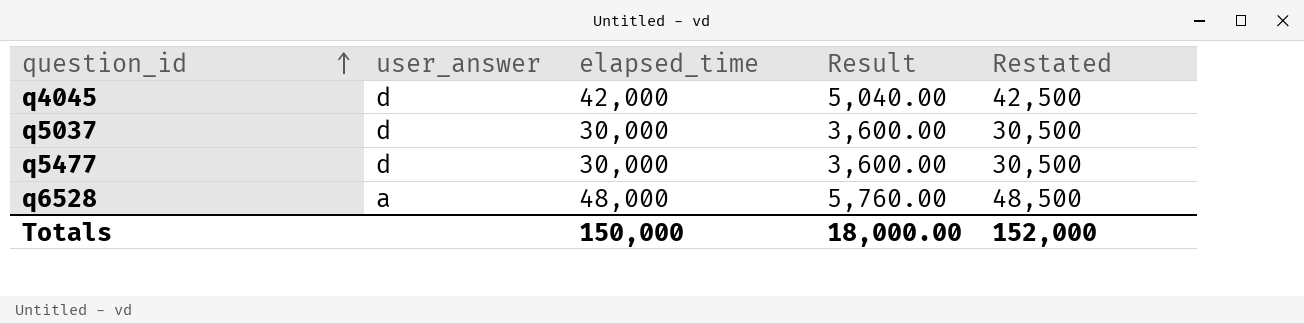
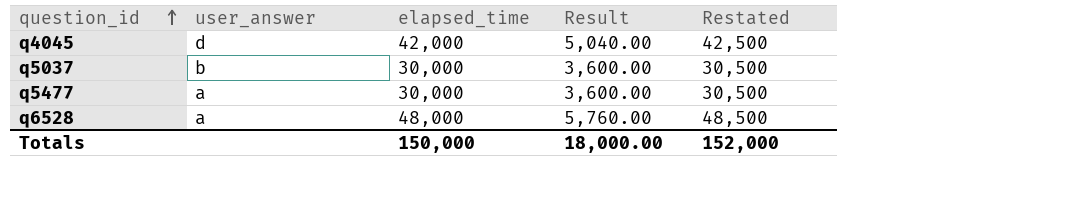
q5037 | user_answer: d -> b
q5477 | user_answer: d -> a

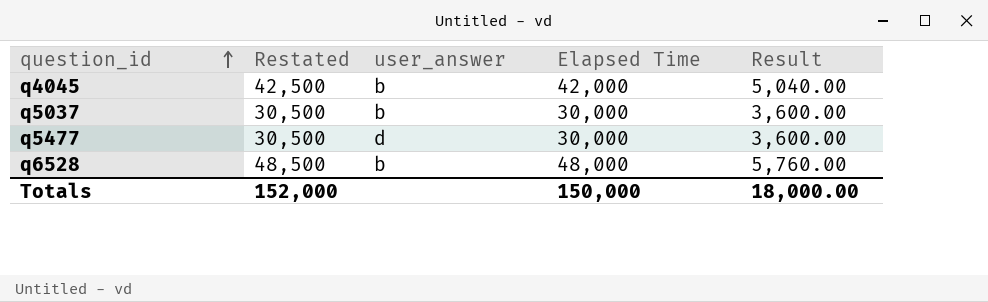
column Restated | position: 5 -> 2
column name: elapsed_time -> Elapsed Time
q4045 | user_answer: d -> b
q5477 | user_answer: a -> d
q6528 | user_answer: a -> b

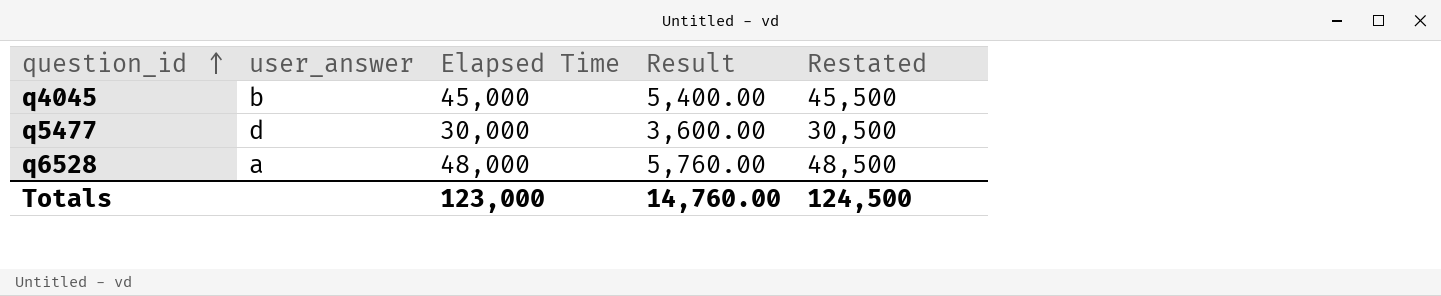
column Restated | position: 2 -> 5
row q5037: 30,500 | b | 30,000 | 3,600.00 -> none
q4045 | Elapsed Time: 42,000 -> 45,000
q4045 | Result: 5,040.00 -> 5,400.00
q4045 | Restated: 42,500 -> 45,500
q6528 | user_answer: b -> a
Totals | Elapsed Time: 150,000 -> 123,000
Totals | Result: 18,000.00 -> 14,760.00
Totals | Restated: 152,000 -> 124,500

